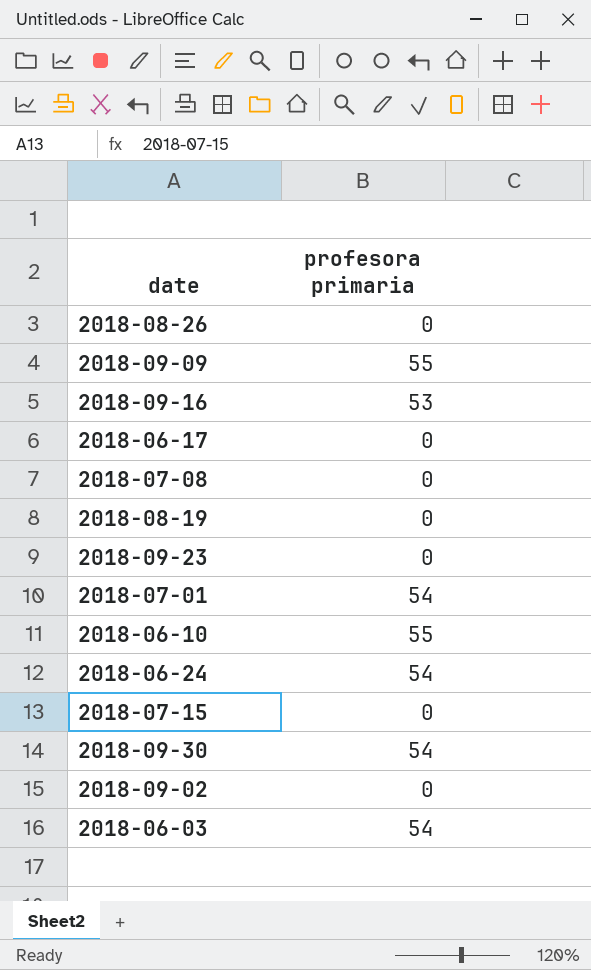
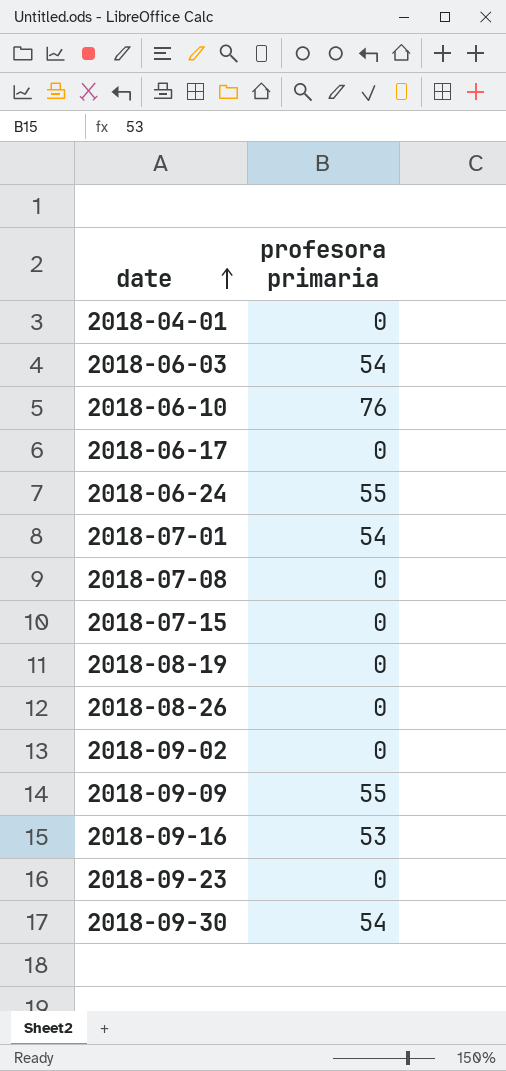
row order: none -> date ascending
row 2018-04-01: none -> 0
2018-06-10 | profesora primaria: 55 -> 76
2018-06-24 | profesora primaria: 54 -> 55

